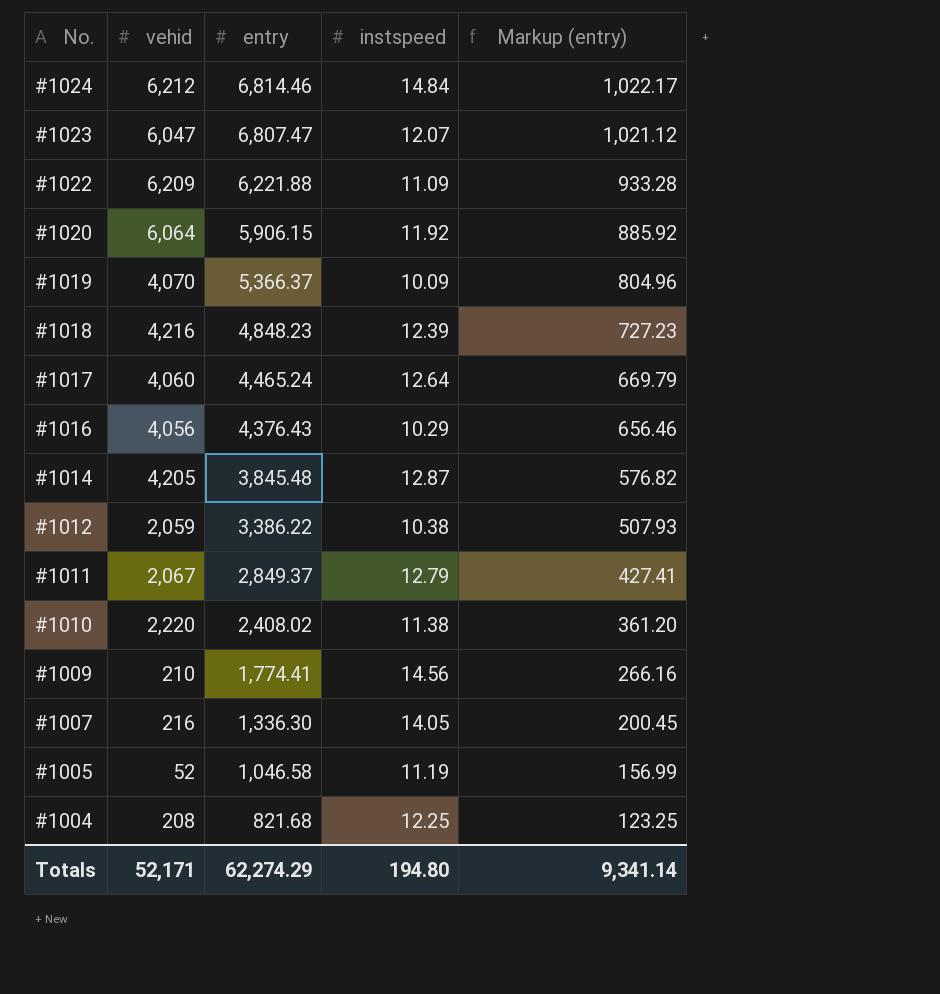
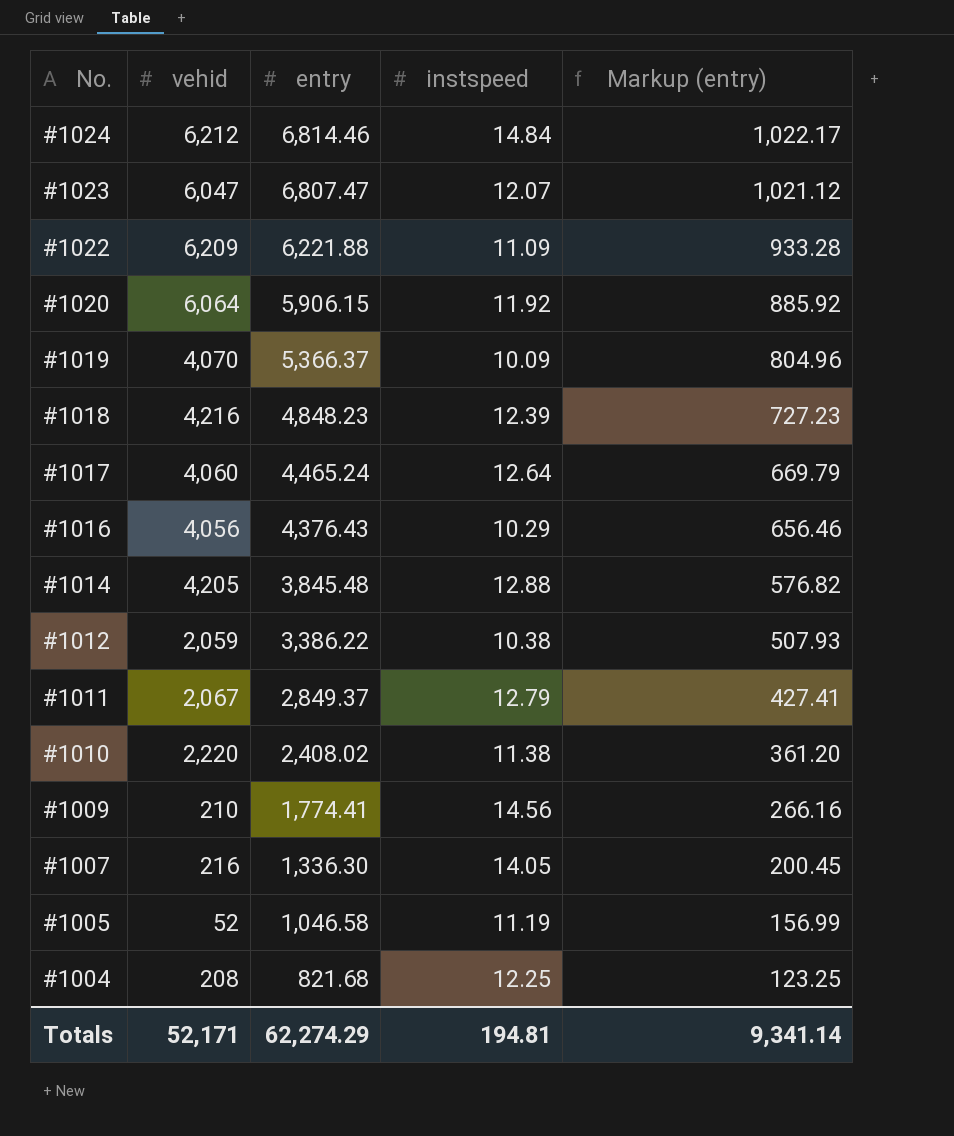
#1014 | instspeed: 12.87 -> 12.88
Totals | instspeed: 194.80 -> 194.81

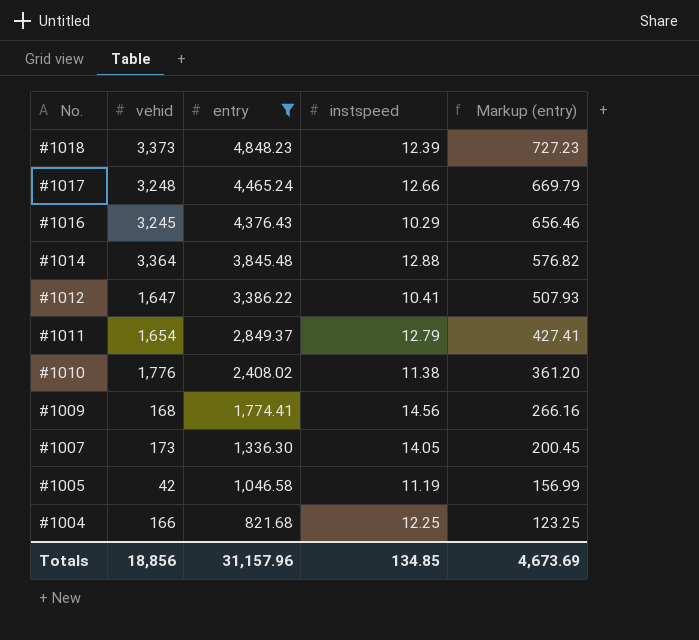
filter: none -> entry <= 4,848.23
#1018 | vehid: 4,216 -> 3,373
#1017 | vehid: 4,060 -> 3,248
#1017 | instspeed: 12.64 -> 12.66
#1016 | vehid: 4,056 -> 3,245
#1014 | vehid: 4,205 -> 3,364
#1012 | vehid: 2,059 -> 1,647
#1012 | instspeed: 10.38 -> 10.41
#1011 | vehid: 2,067 -> 1,654
#1010 | vehid: 2,220 -> 1,776
#1009 | vehid: 210 -> 168
#1007 | vehid: 216 -> 173
#1005 | vehid: 52 -> 42
#1004 | vehid: 208 -> 166
Totals | vehid: 52,171 -> 18,856
Totals | entry: 62,274.29 -> 31,157.96
Totals | instspeed: 194.81 -> 134.85
Totals | Markup (entry): 9,341.14 -> 4,673.69

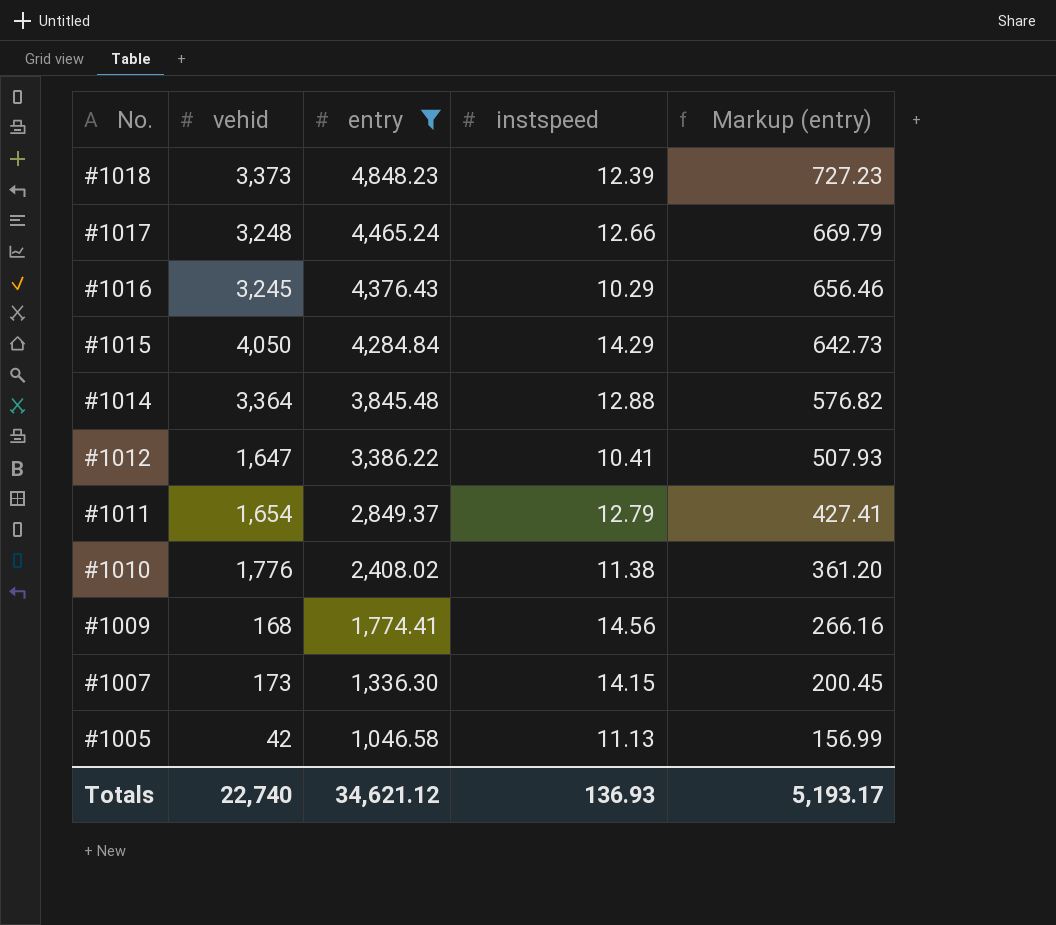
row #1004: 166 | 821.68 | 12.25 | 123.25 -> none
row #1015: none -> 4,050 | 4,284.84 | 14.29 | 642.73
#1007 | instspeed: 14.05 -> 14.15
#1005 | instspeed: 11.19 -> 11.13
Totals | vehid: 18,856 -> 22,740
Totals | entry: 31,157.96 -> 34,621.12
Totals | instspeed: 134.85 -> 136.93
Totals | Markup (entry): 4,673.69 -> 5,193.17

